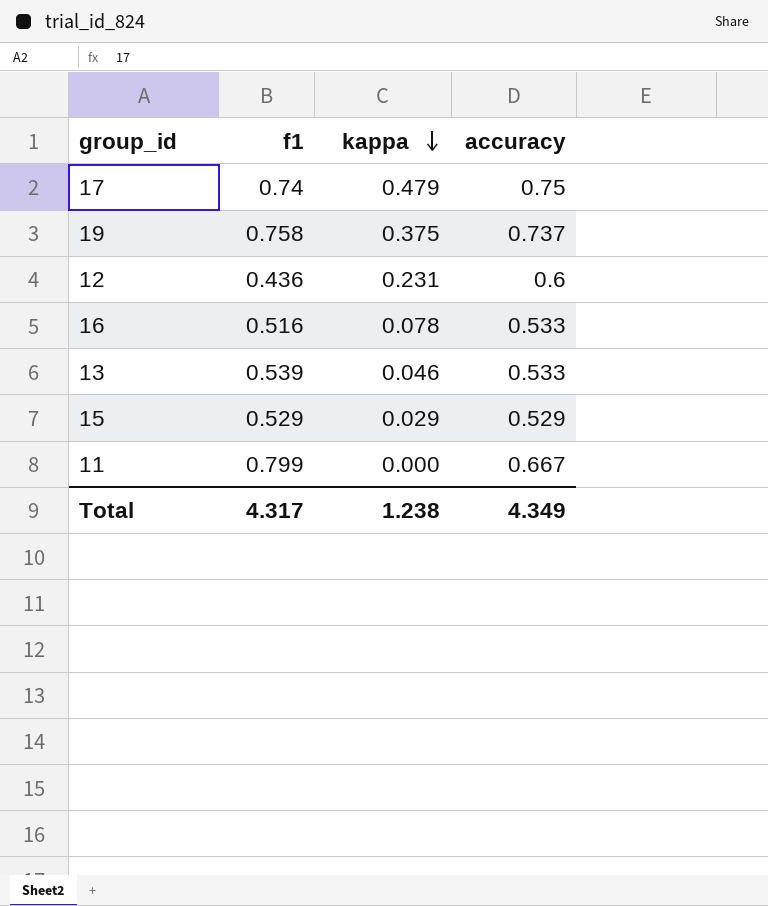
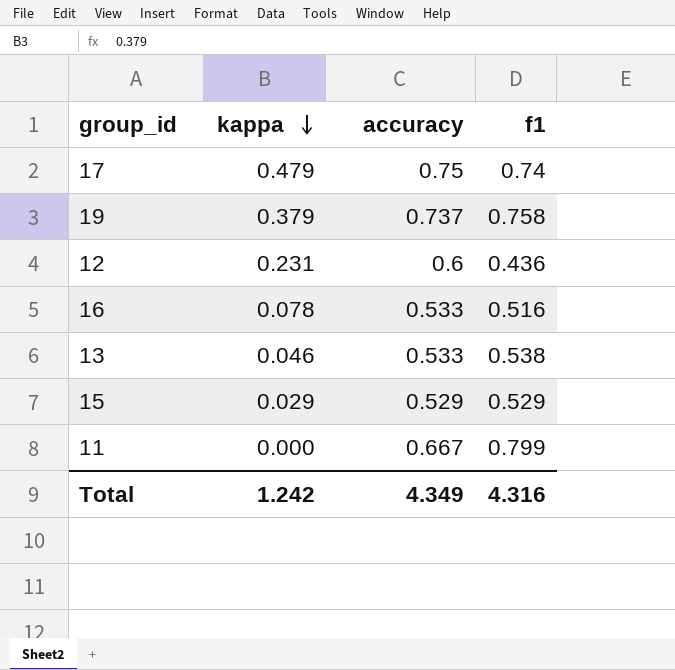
column f1 | position: 2 -> 4
19 | kappa: 0.375 -> 0.379
13 | f1: 0.539 -> 0.538
Total | kappa: 1.238 -> 1.242
Total | f1: 4.317 -> 4.316

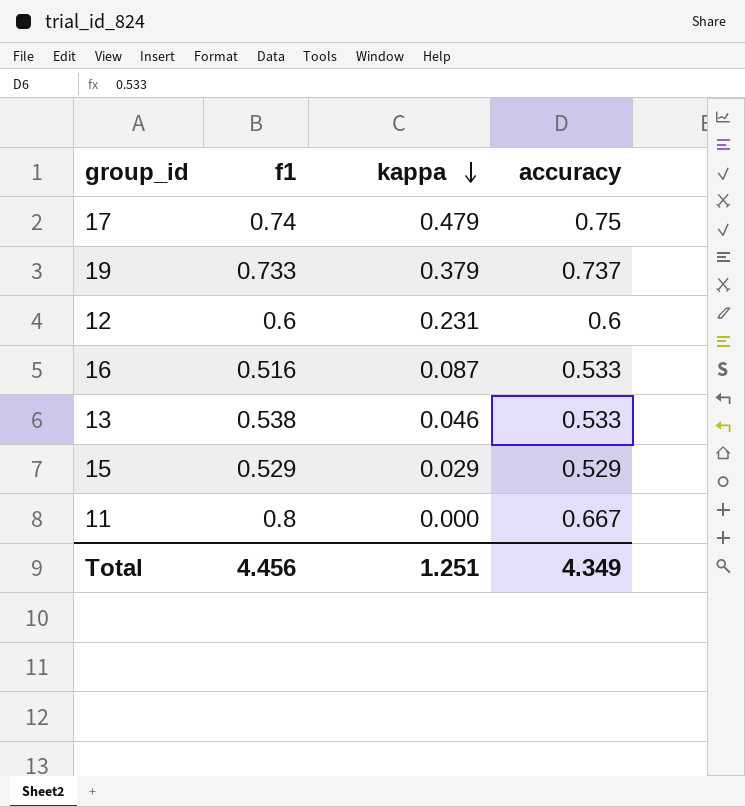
column f1 | position: 4 -> 2
19 | f1: 0.758 -> 0.733
12 | f1: 0.436 -> 0.6
16 | kappa: 0.078 -> 0.087
11 | f1: 0.799 -> 0.8
Total | f1: 4.316 -> 4.456
Total | kappa: 1.242 -> 1.251

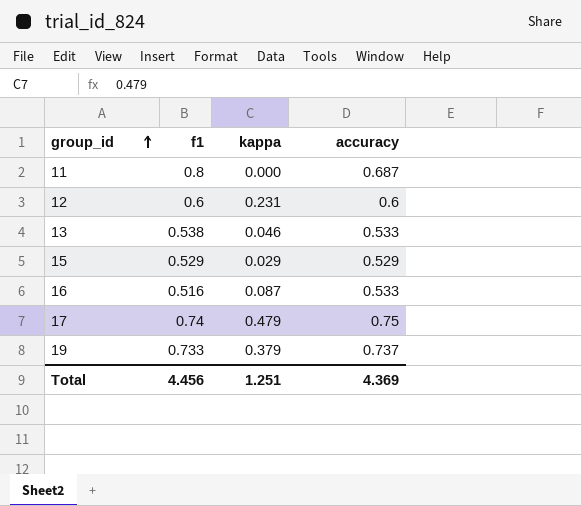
row order: kappa descending -> group_id ascending
11 | accuracy: 0.667 -> 0.687
Total | accuracy: 4.349 -> 4.369

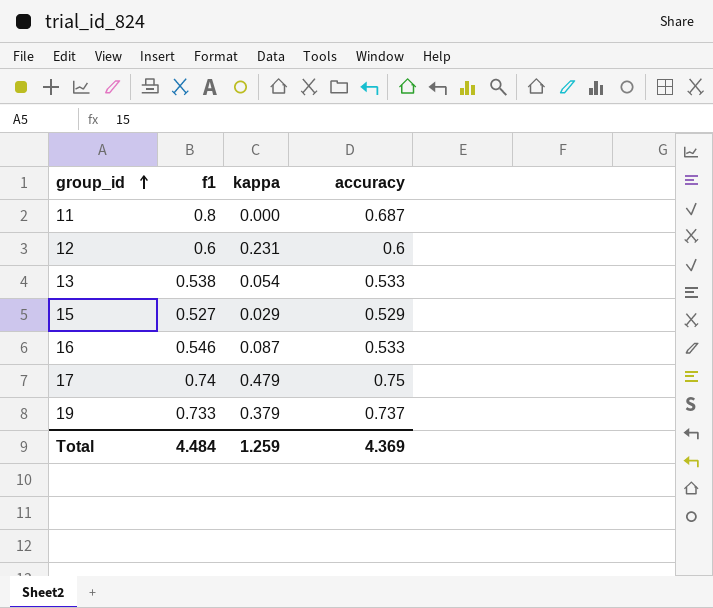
13 | kappa: 0.046 -> 0.054
15 | f1: 0.529 -> 0.527
16 | f1: 0.516 -> 0.546
Total | f1: 4.456 -> 4.484
Total | kappa: 1.251 -> 1.259

